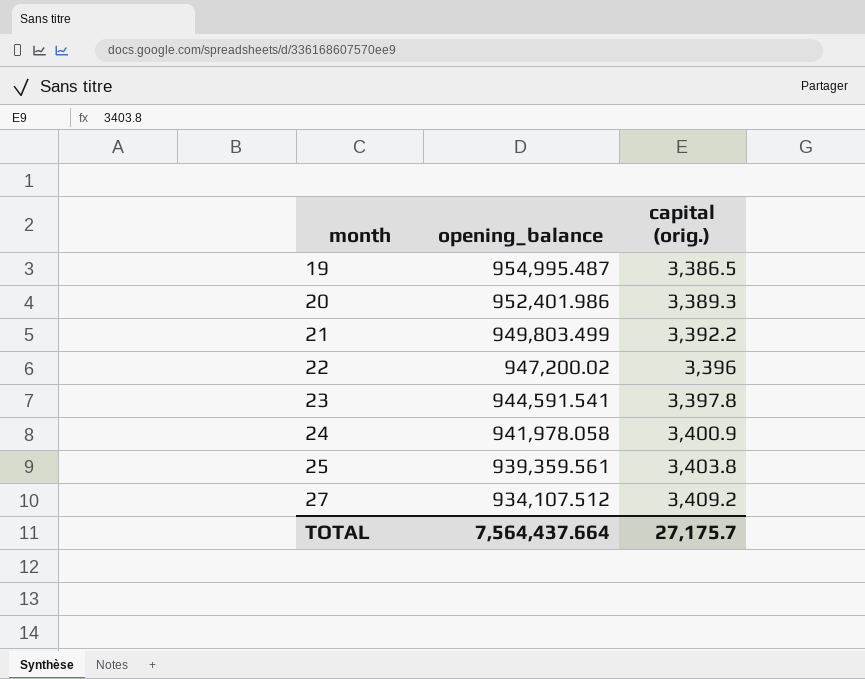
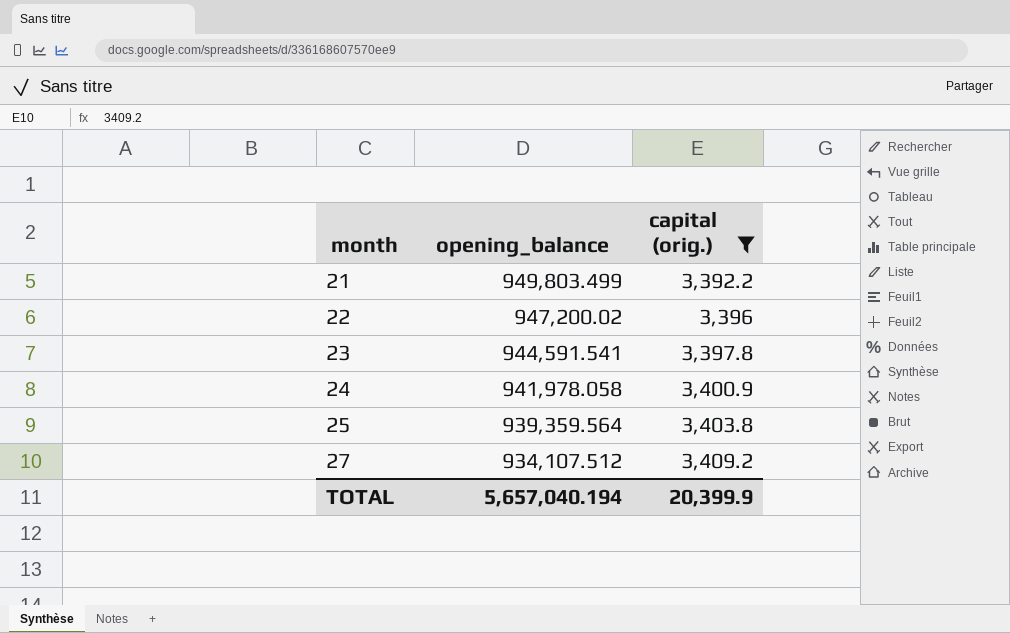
filter: none -> capital (orig.) >= 3,392.2
25 | opening_balance: 939,359.561 -> 939,359.564
TOTAL | opening_balance: 7,564,437.664 -> 5,657,040.194
TOTAL | capital (orig.): 27,175.7 -> 20,399.9

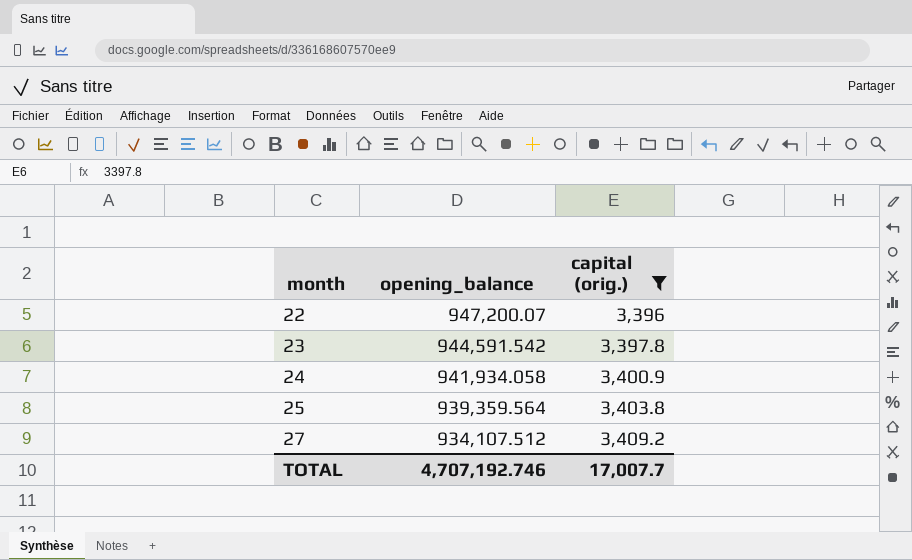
row 21: 949,803.499 | 3,392.2 -> none
22 | opening_balance: 947,200.02 -> 947,200.07
23 | opening_balance: 944,591.541 -> 944,591.542
24 | opening_balance: 941,978.058 -> 941,934.058
TOTAL | opening_balance: 5,657,040.194 -> 4,707,192.746
TOTAL | capital (orig.): 20,399.9 -> 17,007.7

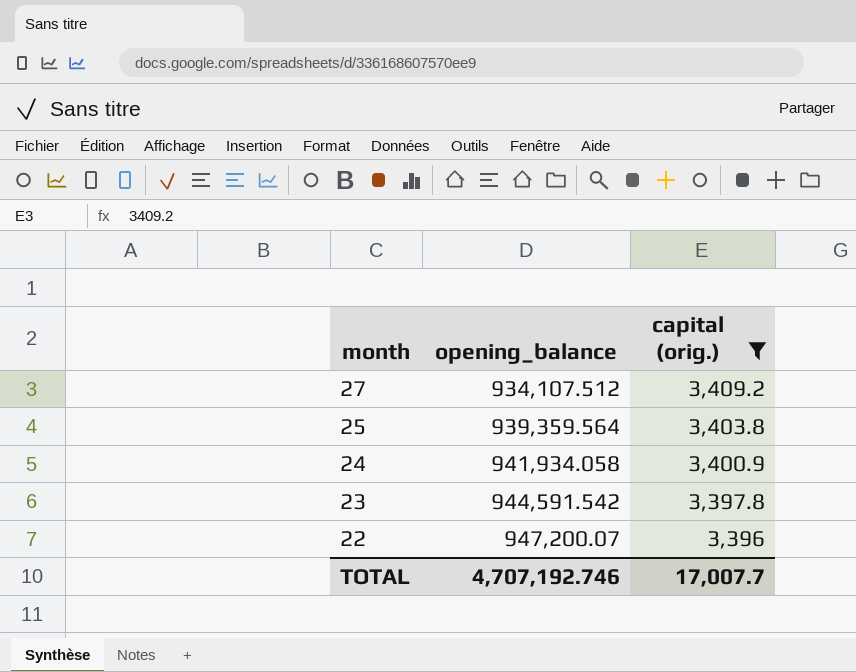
row order: month ascending -> month descending

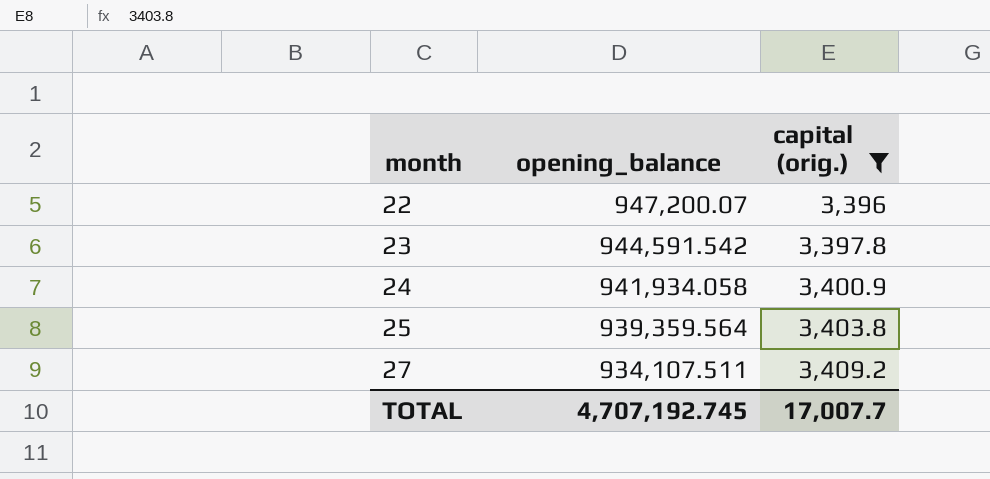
row order: month descending -> month ascending
27 | opening_balance: 934,107.512 -> 934,107.511
TOTAL | opening_balance: 4,707,192.746 -> 4,707,192.745

